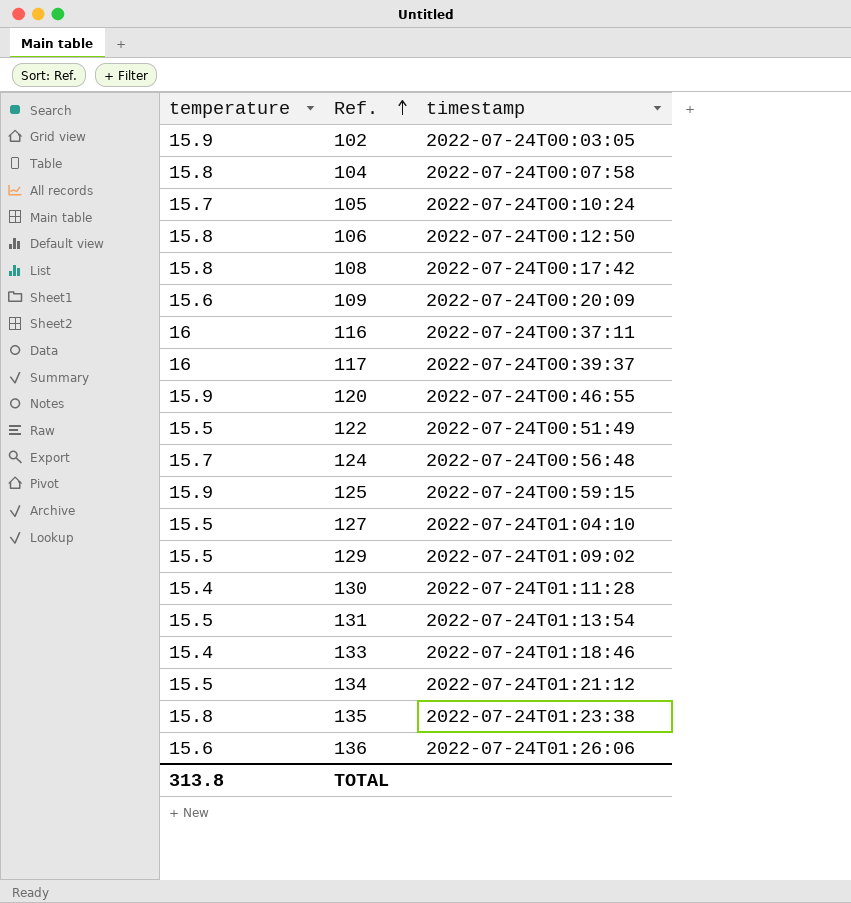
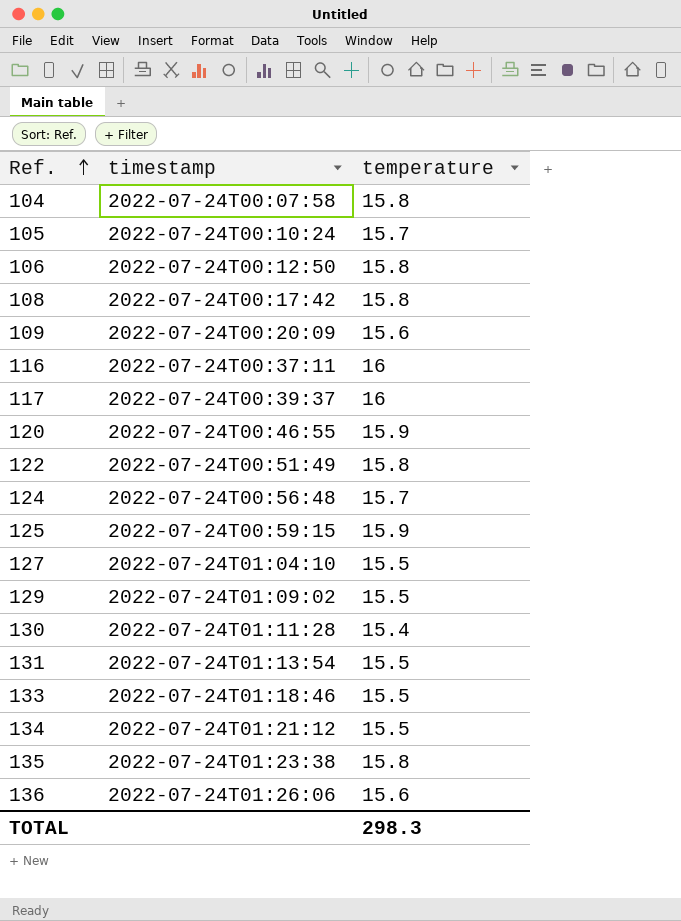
column temperature | position: 1 -> 3
row 102: 15.9 | 2022-07-24T00:03:05 -> none
122 | temperature: 15.5 -> 15.8
133 | temperature: 15.4 -> 15.5
TOTAL | temperature: 313.8 -> 298.3

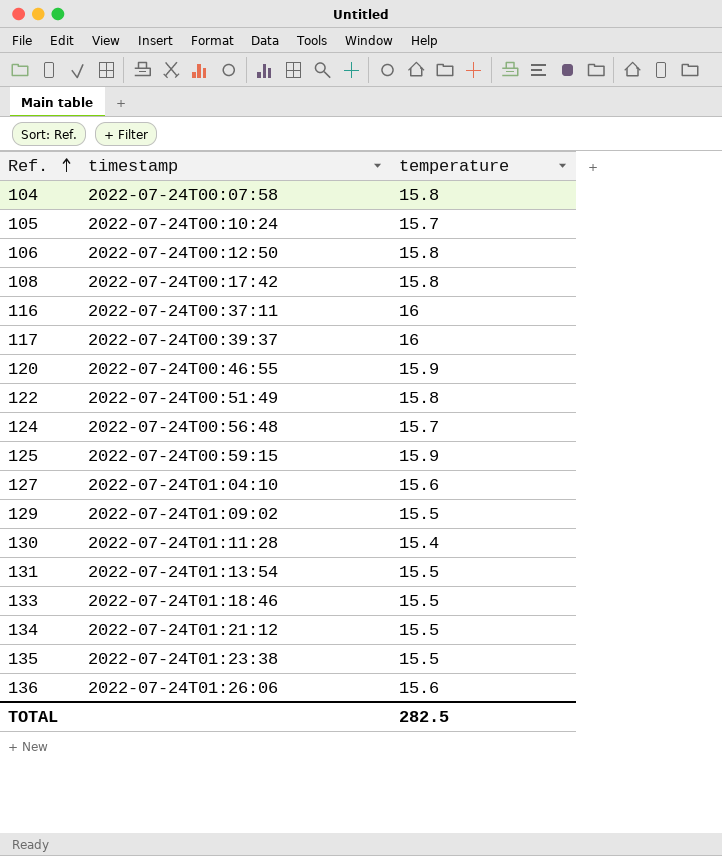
row 109: 2022-07-24T00:20:09 | 15.6 -> none
127 | temperature: 15.5 -> 15.6
135 | temperature: 15.8 -> 15.5
TOTAL | temperature: 298.3 -> 282.5

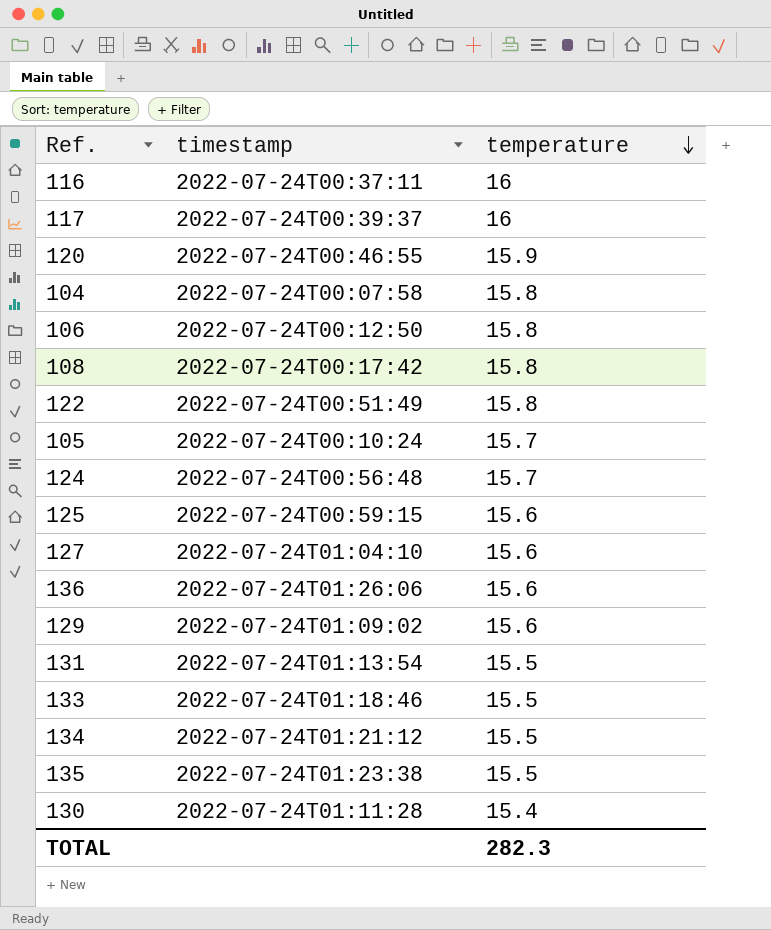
row order: Ref. ascending -> temperature descending
125 | temperature: 15.9 -> 15.6
129 | temperature: 15.5 -> 15.6
TOTAL | temperature: 282.5 -> 282.3

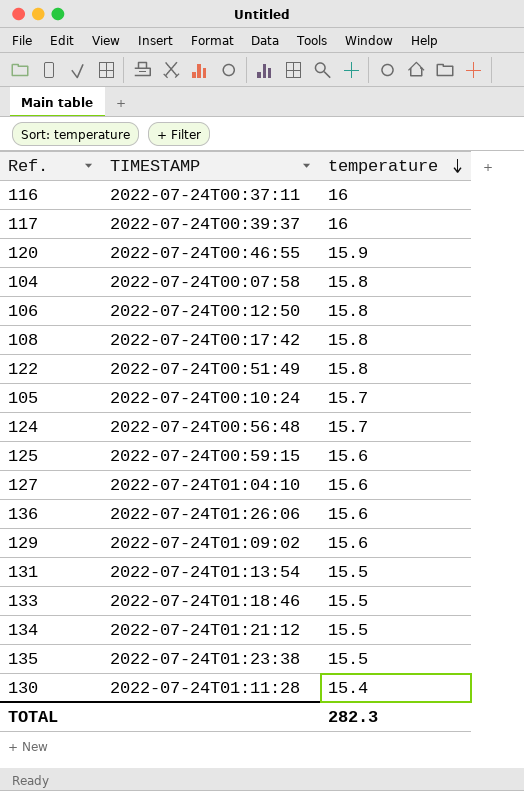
column name: timestamp -> TIMESTAMP

